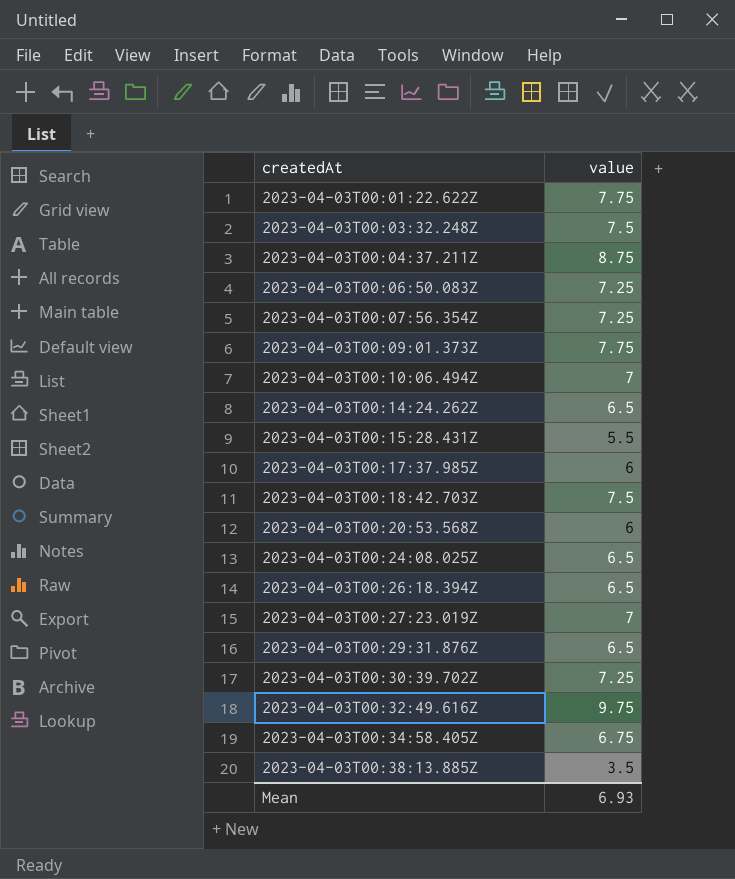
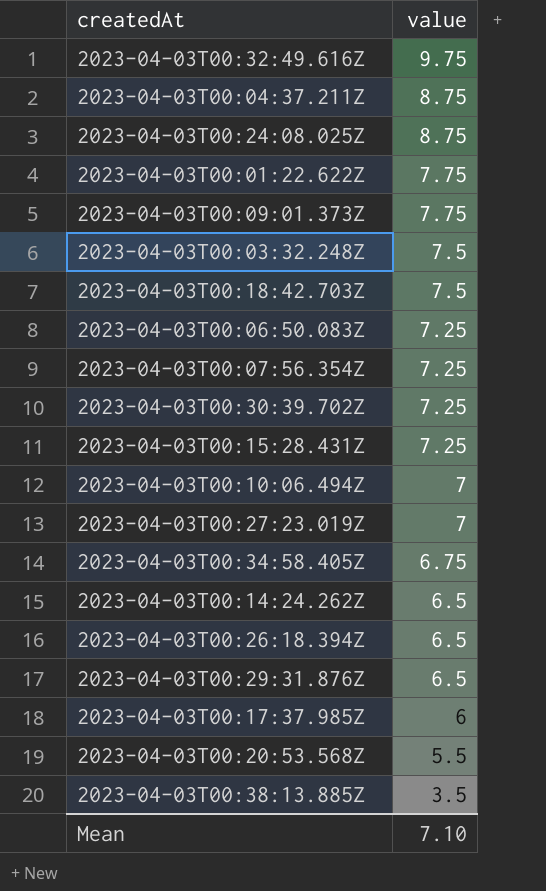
row order: createdAt ascending -> value descending
2023-04-03T00:24:08.025Z | value: 6.5 -> 8.75
2023-04-03T00:15:28.431Z | value: 5.5 -> 7.25
2023-04-03T00:20:53.568Z | value: 6 -> 5.5
Mean | value: 6.93 -> 7.10

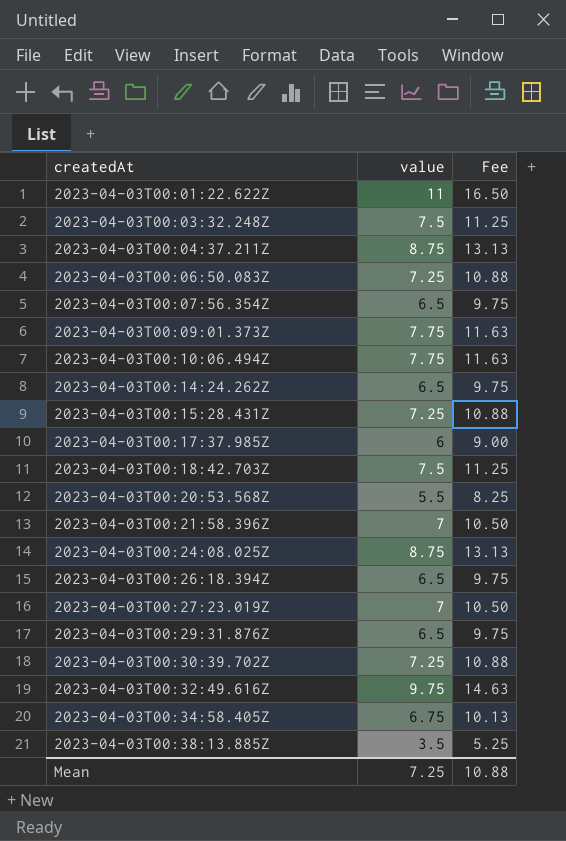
row order: value descending -> createdAt ascending
column Fee | formula: none -> [value] * 1.5
2023-04-03T00:01:22.622Z | value: 7.75 -> 11
2023-04-03T00:07:56.354Z | value: 7.25 -> 6.5
2023-04-03T00:10:06.494Z | value: 7 -> 7.75
row 2023-04-03T00:21:58.396Z: none -> 7 | 10.50
Mean | value: 7.10 -> 7.25

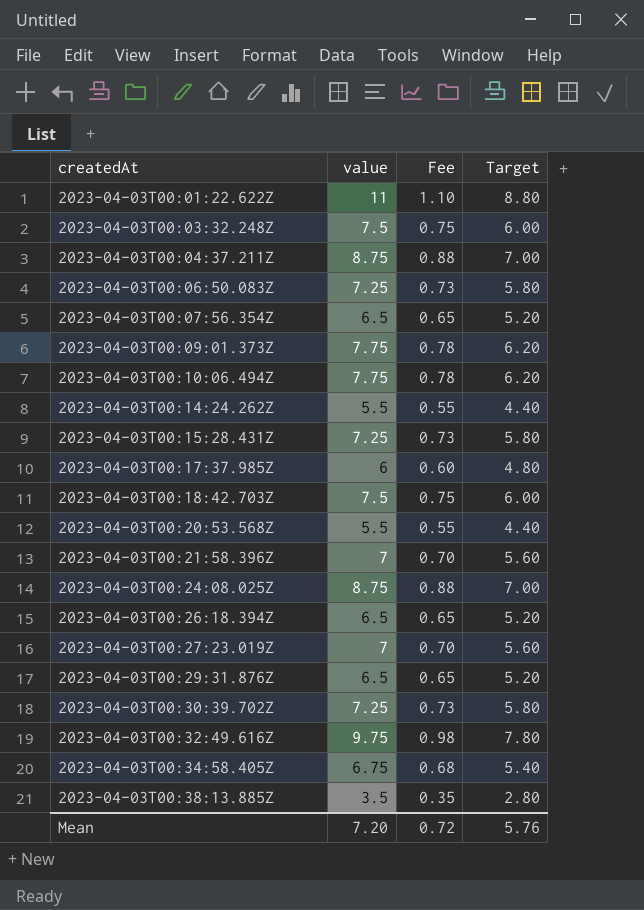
column Fee | formula: [value] * 1.5 -> [value] * 0.1
column Target | formula: none -> [value] * 0.8
2023-04-03T00:14:24.262Z | value: 6.5 -> 5.5
Mean | value: 7.25 -> 7.20
Mean | Fee: 10.88 -> 0.72

